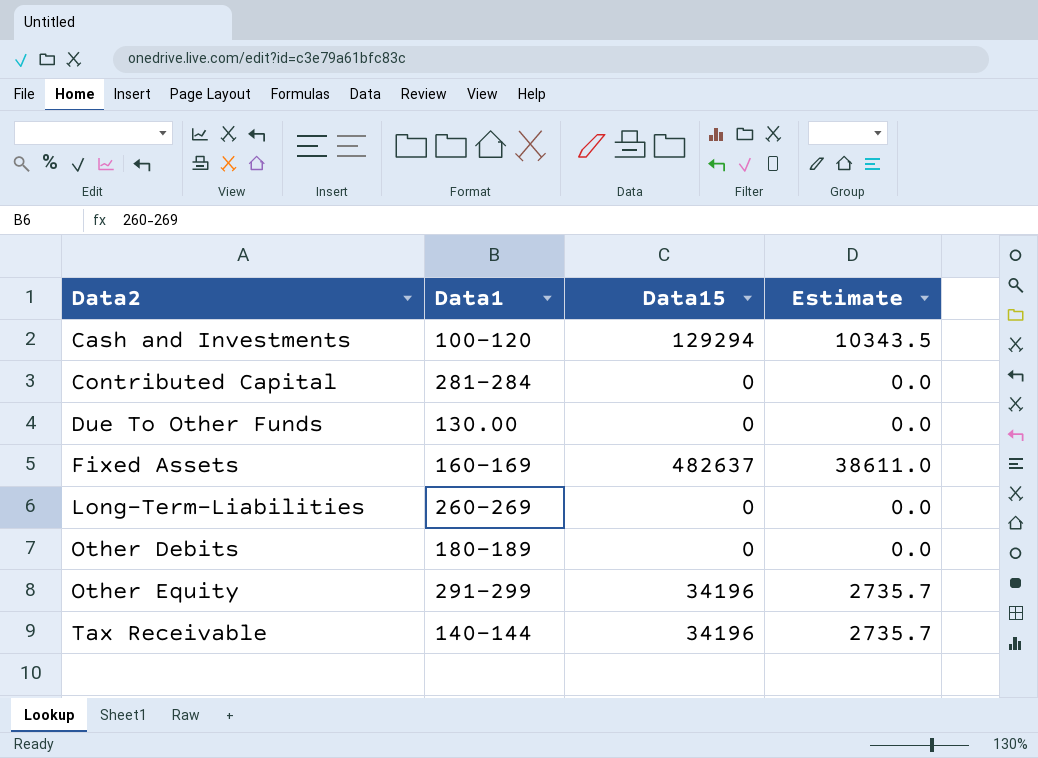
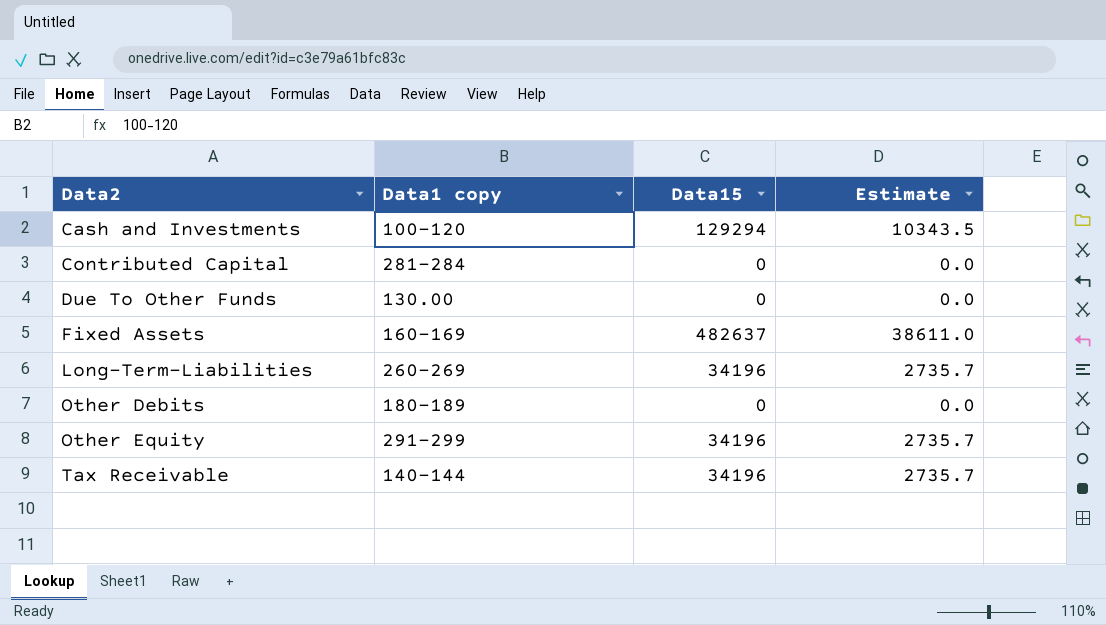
column name: Data1 -> Data1 copy
Long-Term-Liabilities | Data15: 0 -> 34196
Long-Term-Liabilities | Estimate: 0.0 -> 2735.7

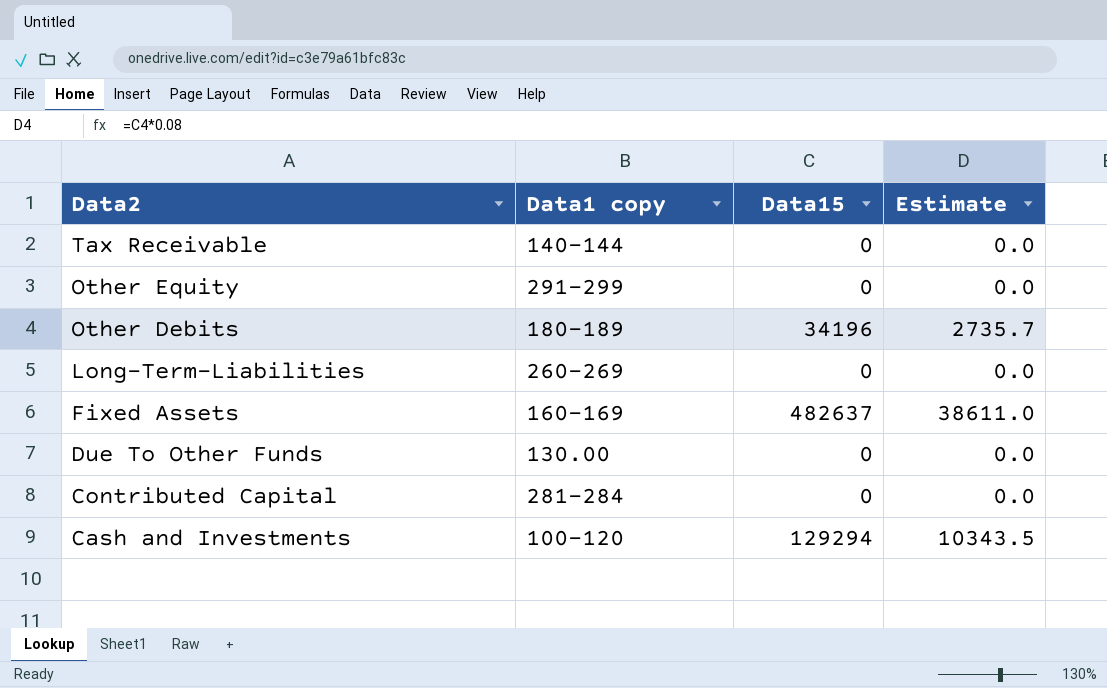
row order: Data2 ascending -> Data2 descending
Tax Receivable | Data15: 34196 -> 0
Tax Receivable | Estimate: 2735.7 -> 0.0
Other Equity | Data15: 34196 -> 0
Other Equity | Estimate: 2735.7 -> 0.0
Other Debits | Data15: 0 -> 34196
Other Debits | Estimate: 0.0 -> 2735.7
Long-Term-Liabilities | Data15: 34196 -> 0
Long-Term-Liabilities | Estimate: 2735.7 -> 0.0

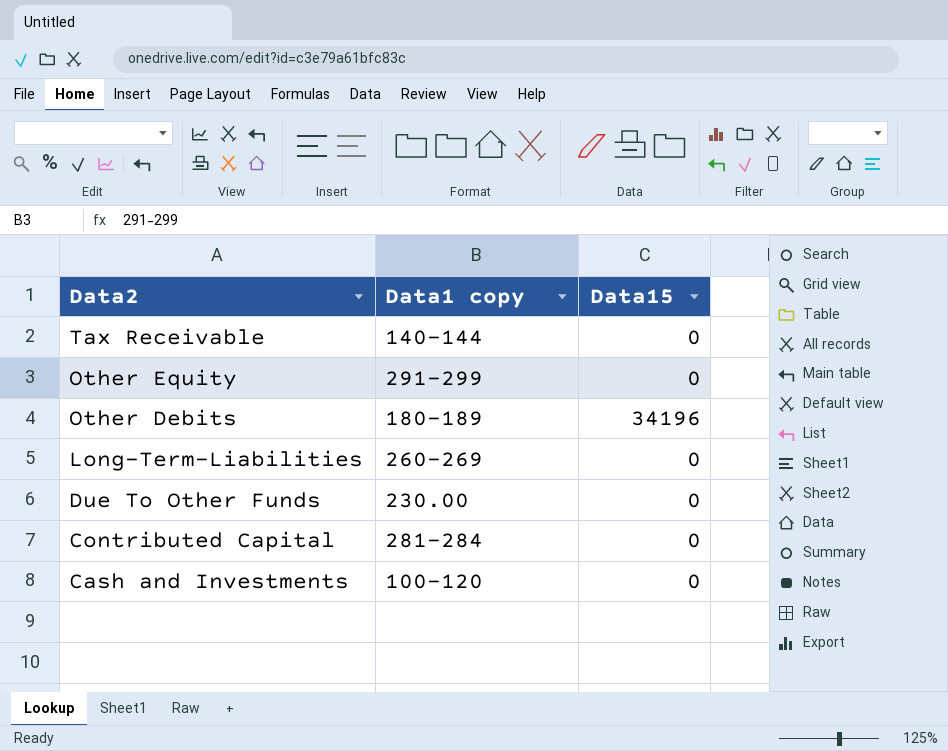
column Estimate | formula: [Data15] * 0.08 -> none
row Fixed Assets: 160-169 | 482637 | 38611.0 -> none
Due To Other Funds | Data1 copy: 130.00 -> 230.00
Cash and Investments | Data15: 129294 -> 0

